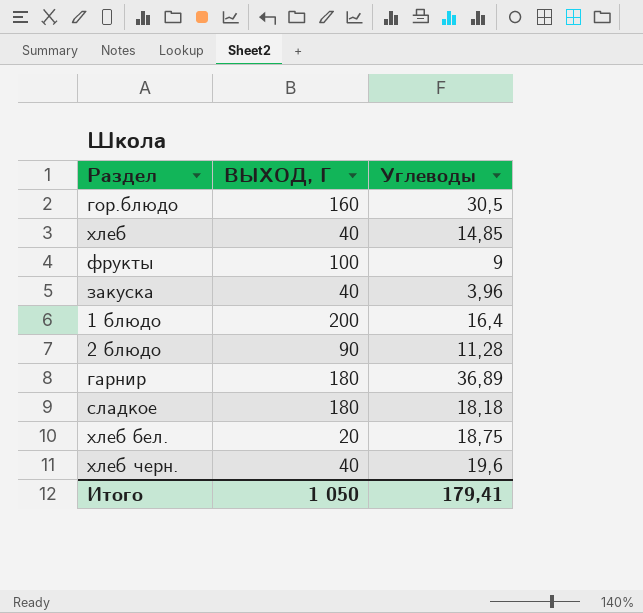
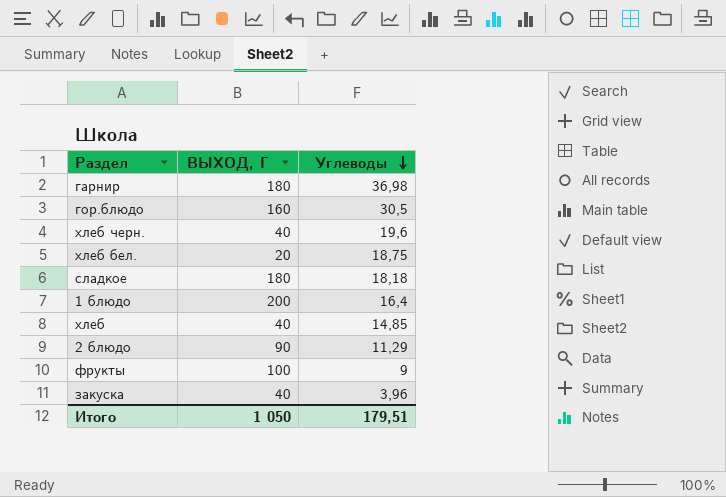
row order: none -> Углеводы descending
гарнир | Углеводы: 36,89 -> 36,98
2 блюдо | Углеводы: 11,28 -> 11,29
Итого | Углеводы: 179,41 -> 179,51

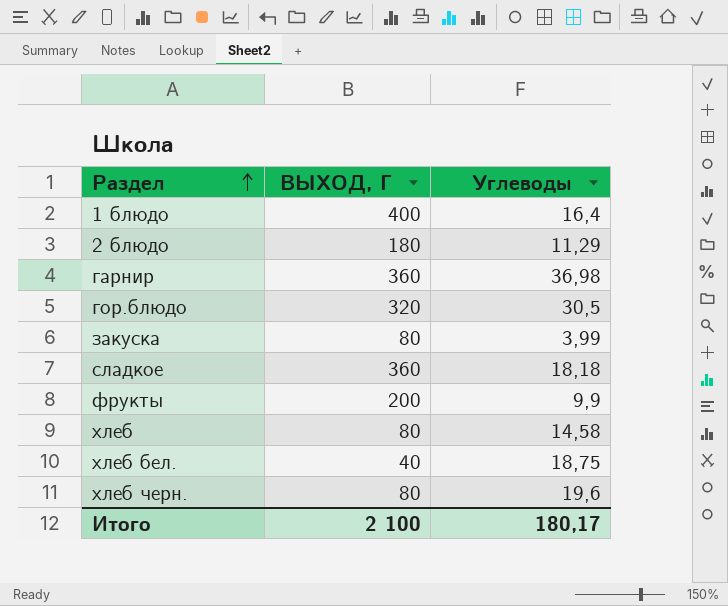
row order: Углеводы descending -> Раздел ascending
1 блюдо | ВЫХОД, Г: 200 -> 400
2 блюдо | ВЫХОД, Г: 90 -> 180
гарнир | ВЫХОД, Г: 180 -> 360
гор.блюдо | ВЫХОД, Г: 160 -> 320
закуска | ВЫХОД, Г: 40 -> 80
закуска | Углеводы: 3,96 -> 3,99
сладкое | ВЫХОД, Г: 180 -> 360
фрукты | ВЫХОД, Г: 100 -> 200
фрукты | Углеводы: 9 -> 9,9
хлеб | ВЫХОД, Г: 40 -> 80
хлеб | Углеводы: 14,85 -> 14,58
хлеб бел. | ВЫХОД, Г: 20 -> 40
хлеб черн. | ВЫХОД, Г: 40 -> 80
Итого | ВЫХОД, Г: 1 050 -> 2 100
Итого | Углеводы: 179,51 -> 180,17

